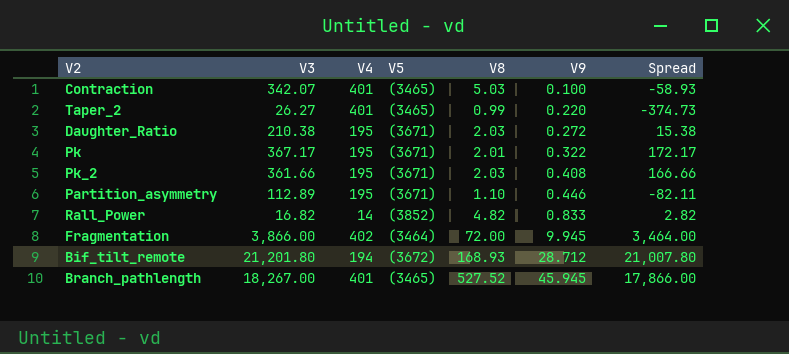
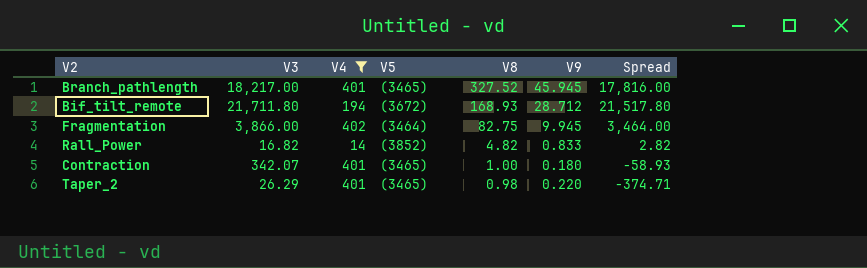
filter: none -> V4 != 195
row order: V9 ascending -> V8 descending
Branch_pathlength | V3: 18,267.00 -> 18,217.00
Branch_pathlength | V8: 527.52 -> 327.52
Branch_pathlength | Spread: 17,866.00 -> 17,816.00
Bif_tilt_remote | V3: 21,201.80 -> 21,711.80
Bif_tilt_remote | Spread: 21,007.80 -> 21,517.80
Fragmentation | V8: 72.00 -> 82.75
Contraction | V8: 5.03 -> 1.00
Contraction | V9: 0.100 -> 0.180
Taper_2 | V3: 26.27 -> 26.29
Taper_2 | V8: 0.99 -> 0.98
Taper_2 | Spread: -374.73 -> -374.71

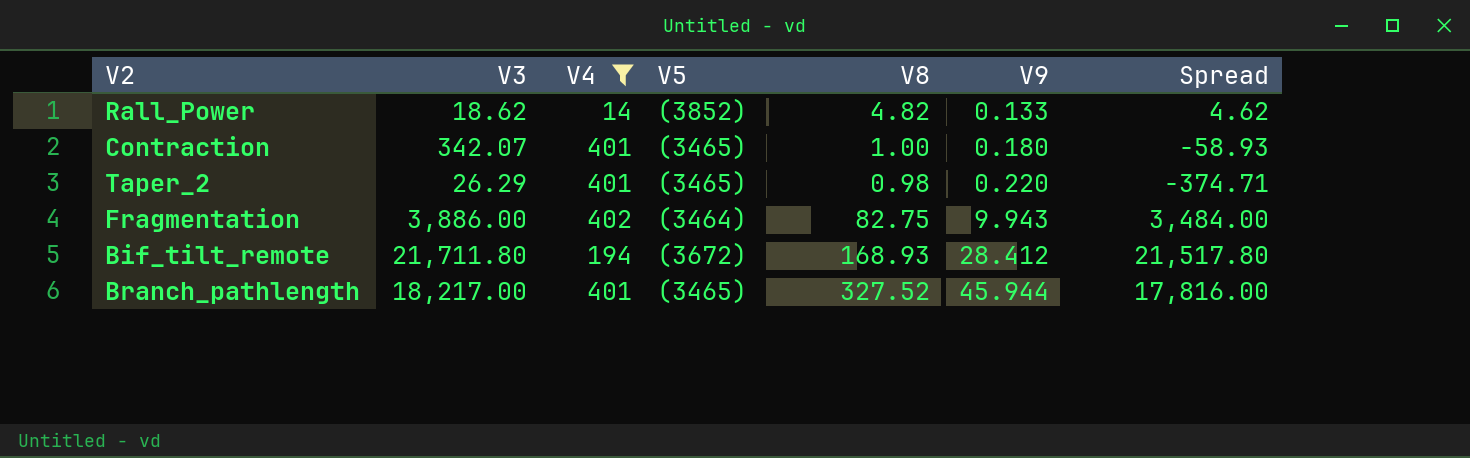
row order: V8 descending -> V9 ascending
Rall_Power | V3: 16.82 -> 18.62
Rall_Power | V9: 0.833 -> 0.133
Rall_Power | Spread: 2.82 -> 4.62
Fragmentation | V3: 3,866.00 -> 3,886.00
Fragmentation | V9: 9.945 -> 9.943
Fragmentation | Spread: 3,464.00 -> 3,484.00
Bif_tilt_remote | V9: 28.712 -> 28.412
Branch_pathlength | V9: 45.945 -> 45.944

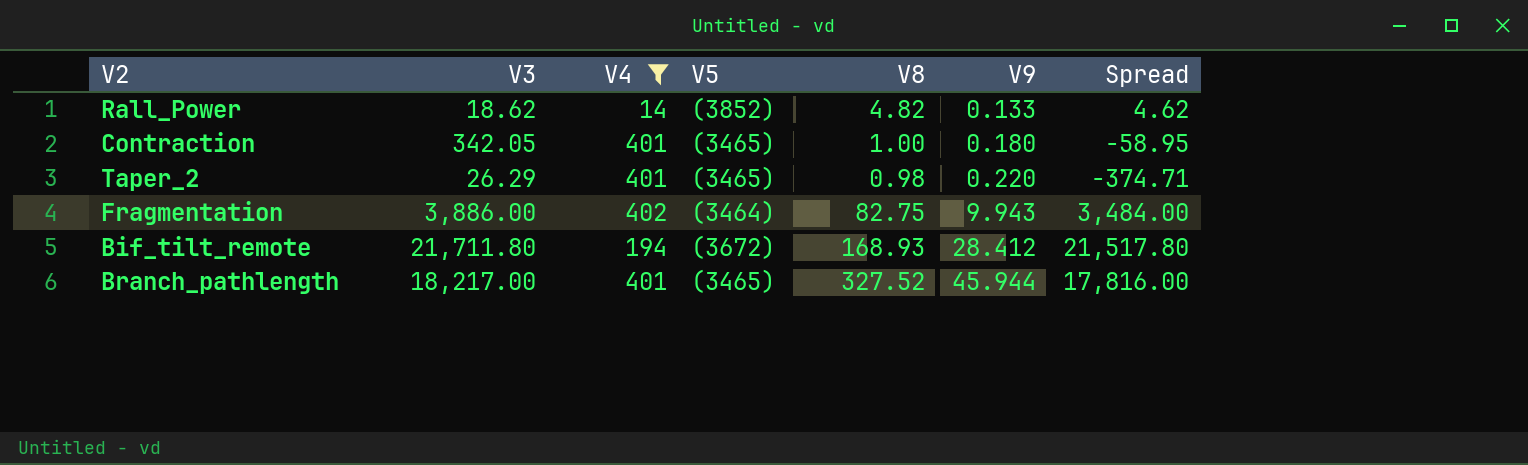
Contraction | V3: 342.07 -> 342.05
Contraction | Spread: -58.93 -> -58.95

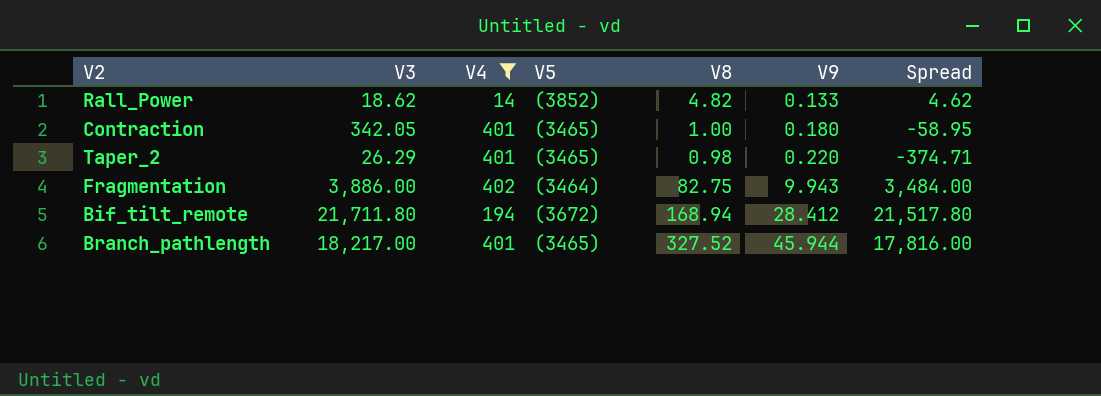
Bif_tilt_remote | V8: 168.93 -> 168.94

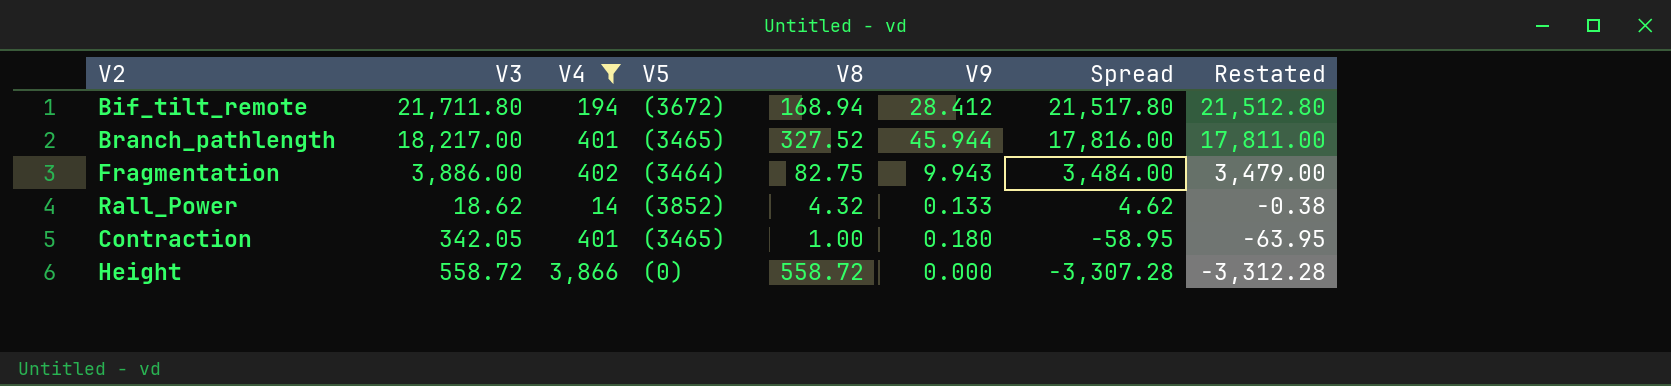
row order: V9 ascending -> Spread descending
column Restated | formula: none -> [Spread] - 5
row Taper_2: 26.29 | 401 | (3465) | 0.98 | 0.220 | -374.71 -> none
Rall_Power | V8: 4.82 -> 4.32
row Height: none -> 558.72 | 3,866 | (0) | 558.72 | 0.000 | -3,307.28 | -3,312.28

